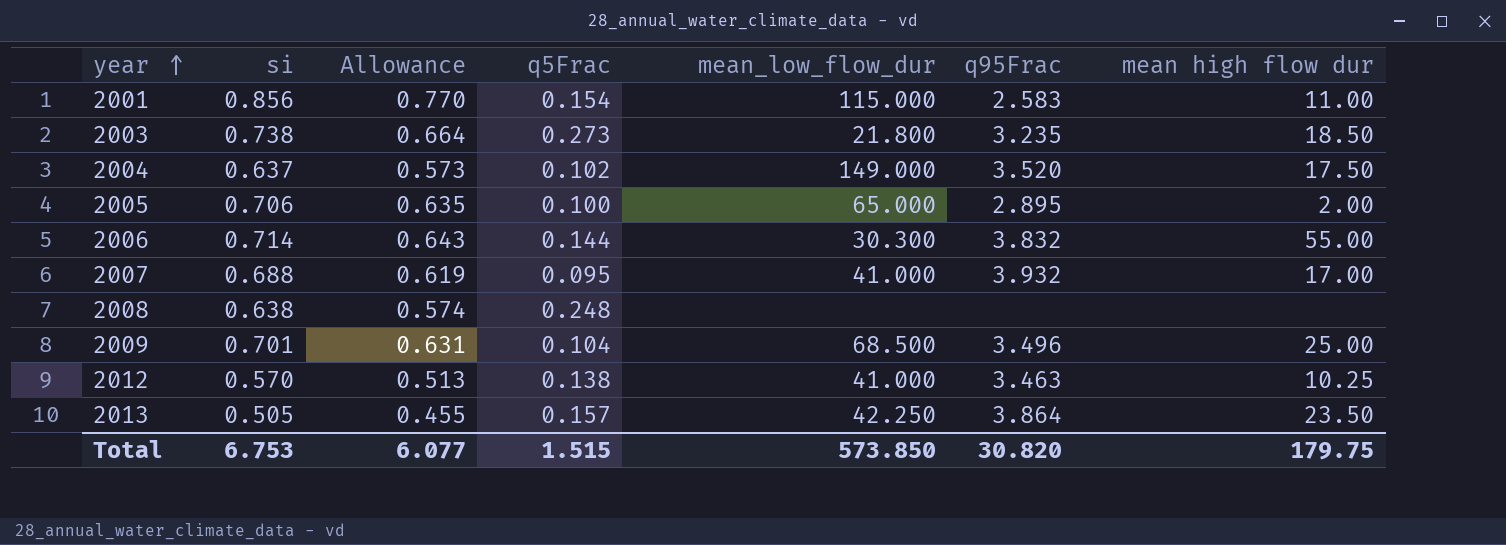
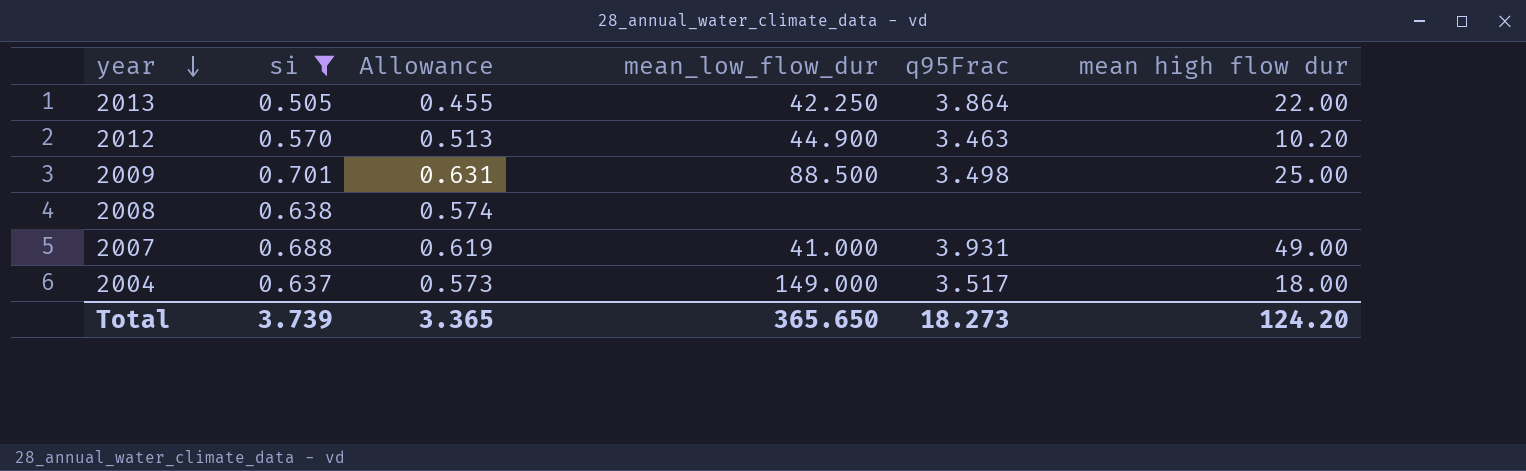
filter: none -> si <= 0.701
row order: year ascending -> year descending
column q5Frac | position: 4 -> none
2013 | mean high flow dur: 23.50 -> 22.00
2012 | mean_low_flow_dur: 41.000 -> 44.900
2012 | mean high flow dur: 10.25 -> 10.20
2009 | mean_low_flow_dur: 68.500 -> 88.500
2009 | q95Frac: 3.496 -> 3.498
2007 | q95Frac: 3.932 -> 3.931
2007 | mean high flow dur: 17.00 -> 49.00
2004 | q95Frac: 3.520 -> 3.517
2004 | mean high flow dur: 17.50 -> 18.00
Total | si: 6.753 -> 3.739
Total | Allowance: 6.077 -> 3.365
Total | mean_low_flow_dur: 573.850 -> 365.650
Total | q95Frac: 30.820 -> 18.273
Total | mean high flow dur: 179.75 -> 124.20

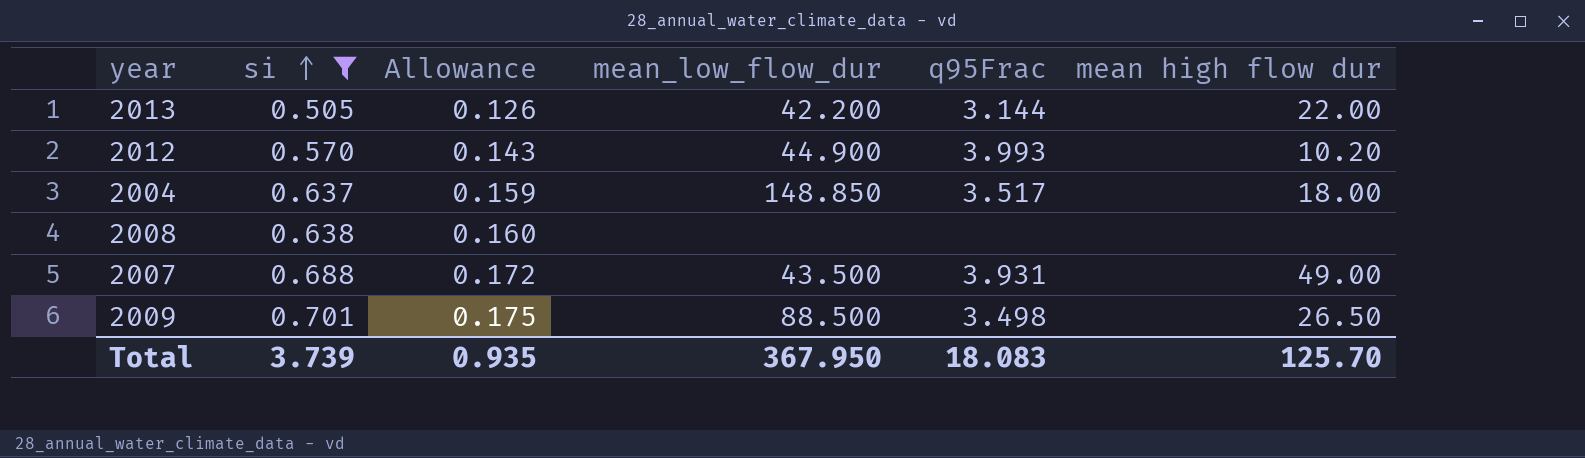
row order: year descending -> si ascending
column Allowance | formula: [si] * 0.9 -> [si] * 0.25
2013 | mean_low_flow_dur: 42.250 -> 42.200
2013 | q95Frac: 3.864 -> 3.144
2012 | q95Frac: 3.463 -> 3.993
2004 | mean_low_flow_dur: 149.000 -> 148.850
2007 | mean_low_flow_dur: 41.000 -> 43.500
2009 | mean high flow dur: 25.00 -> 26.50
Total | Allowance: 3.365 -> 0.935
Total | mean_low_flow_dur: 365.650 -> 367.950
Total | q95Frac: 18.273 -> 18.083
Total | mean high flow dur: 124.20 -> 125.70

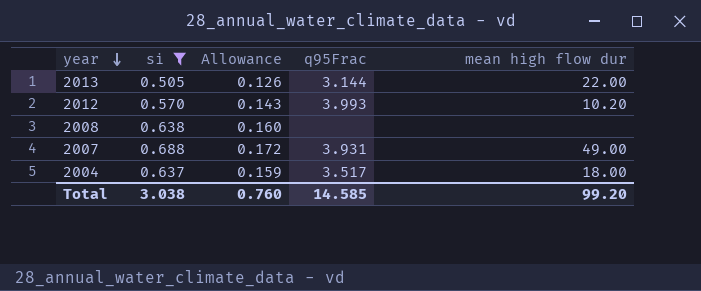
row order: si ascending -> year descending
column mean_low_flow_dur | position: 4 -> none
row 2009: 0.701 | 0.175 | 88.500 | 3.498 | 26.50 -> none
Total | si: 3.739 -> 3.038
Total | Allowance: 0.935 -> 0.760
Total | q95Frac: 18.083 -> 14.585
Total | mean high flow dur: 125.70 -> 99.20

